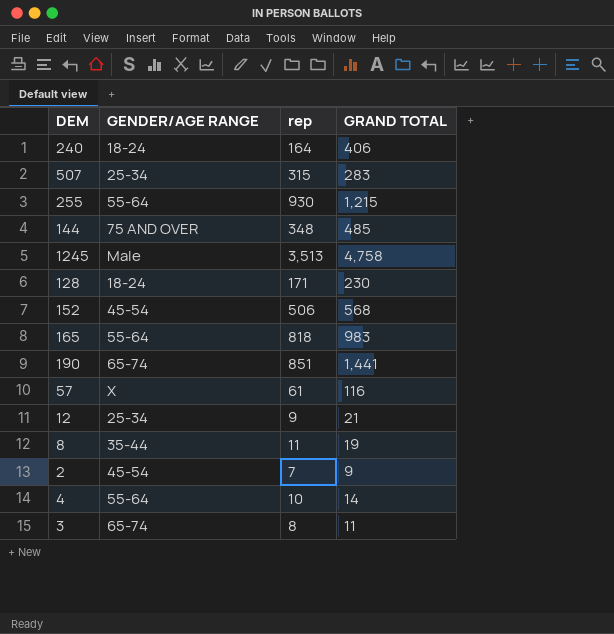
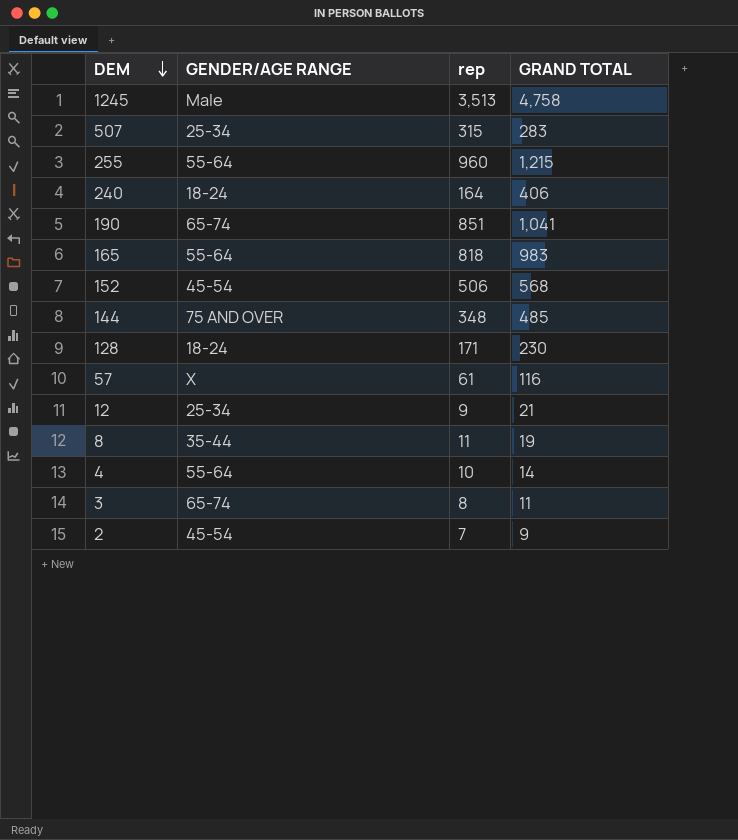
row order: none -> DEM descending
255 | rep: 930 -> 960
190 | GRAND TOTAL: 1,441 -> 1,041

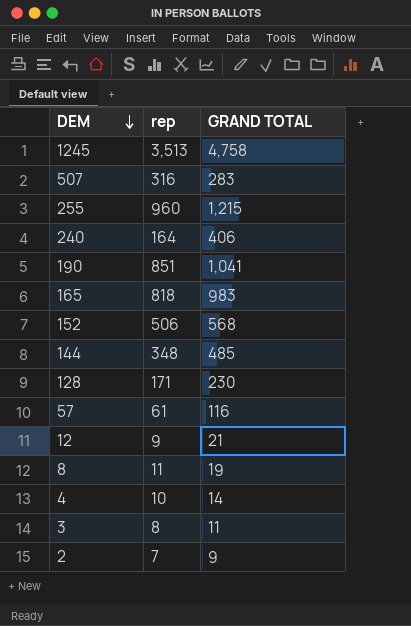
column GENDER/AGE RANGE | position: 2 -> none
507 | rep: 315 -> 316

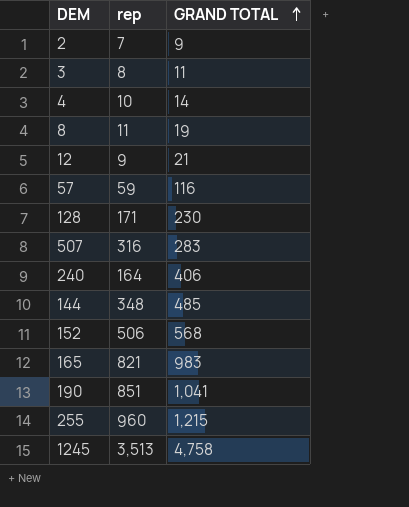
row order: DEM descending -> GRAND TOTAL ascending
57 | rep: 61 -> 59
165 | rep: 818 -> 821

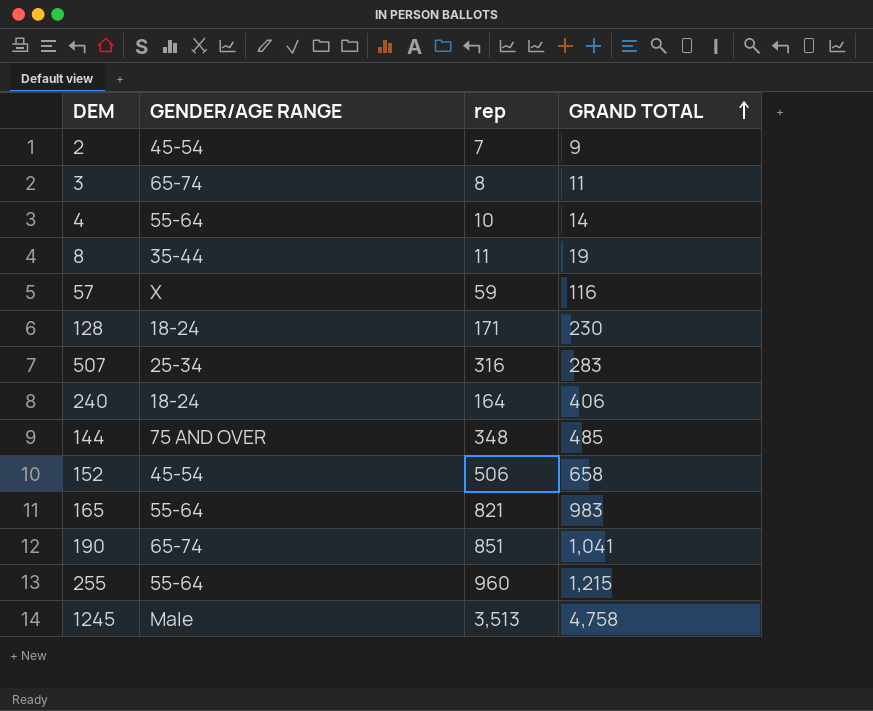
column GENDER/AGE RANGE | position: none -> 2
row 12: 9 | 21 -> none
152 | GRAND TOTAL: 568 -> 658

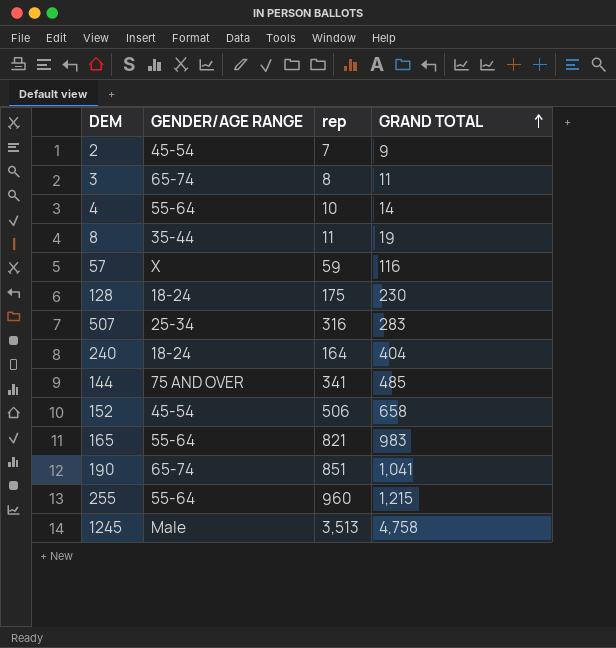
128 | rep: 171 -> 175
240 | GRAND TOTAL: 406 -> 404
144 | rep: 348 -> 341

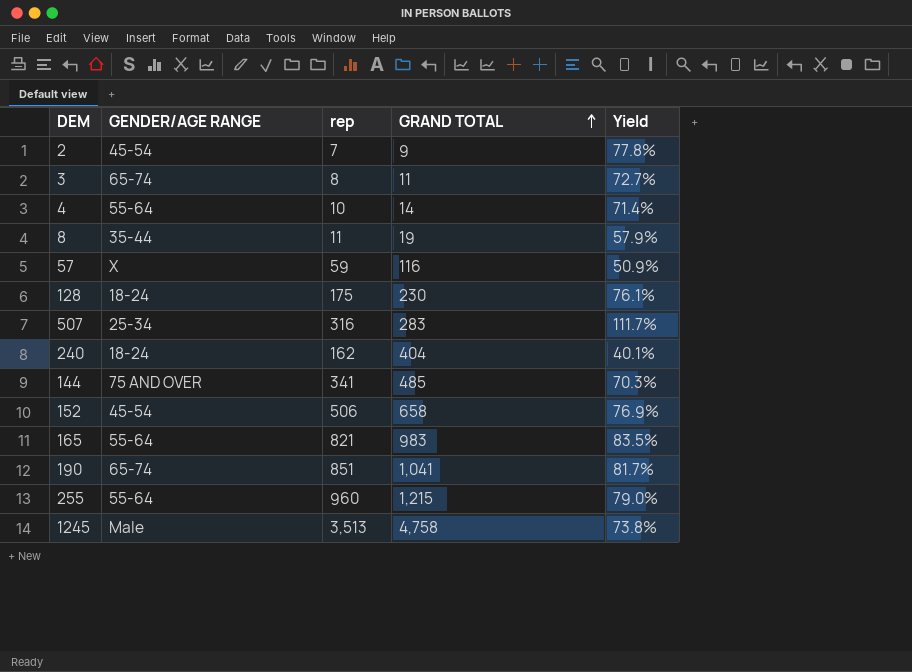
column Yield | formula: none -> [rep] / [GRAND TOTAL]
240 | rep: 164 -> 162

